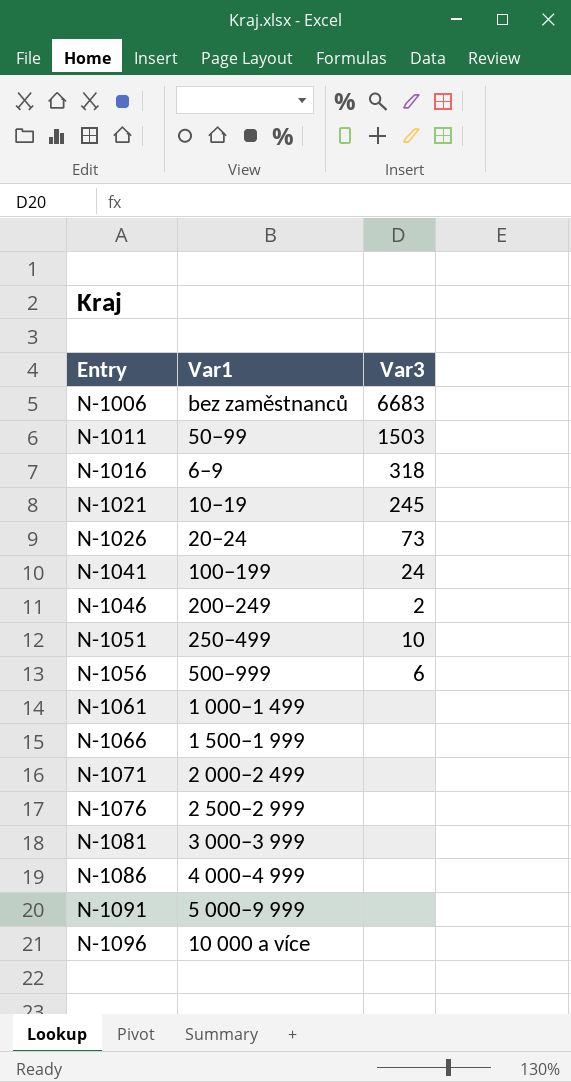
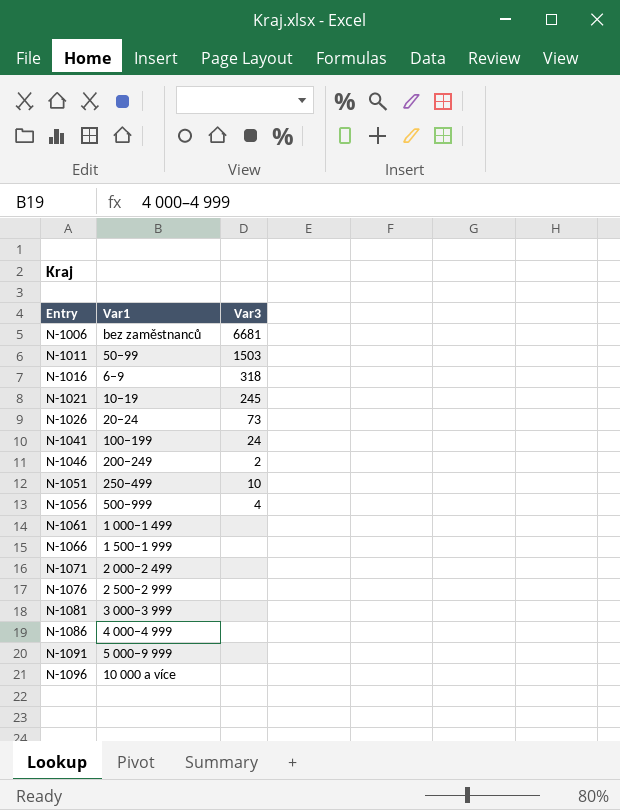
N-1006 | Var3: 6683 -> 6681
N-1056 | Var3: 6 -> 4

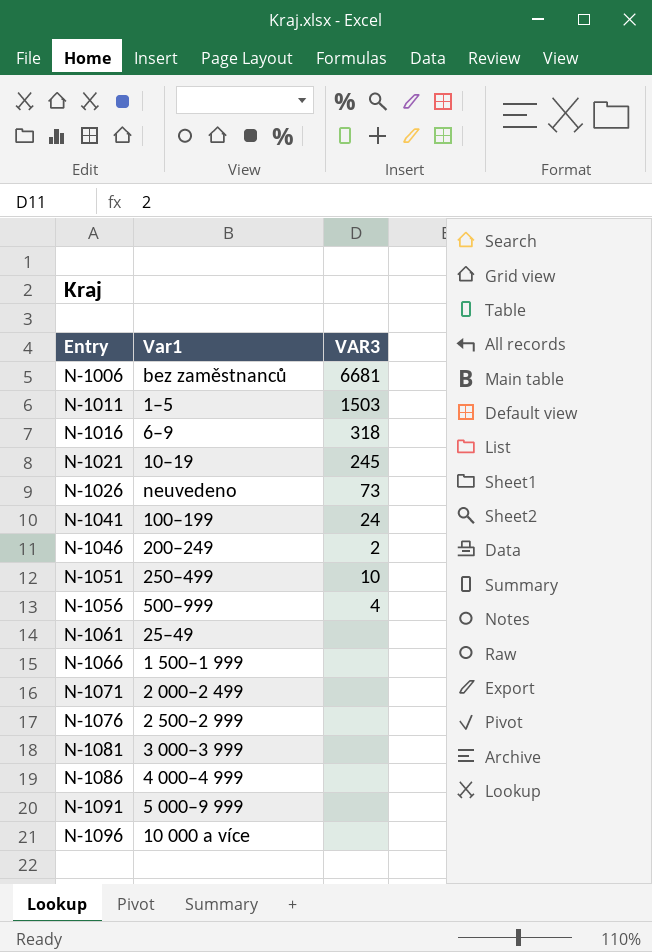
column name: Var3 -> VAR3
N-1011 | Var1: 50–99 -> 1–5
N-1026 | Var1: 20–24 -> neuvedeno
N-1061 | Var1: 1 000–1 499 -> 25–49

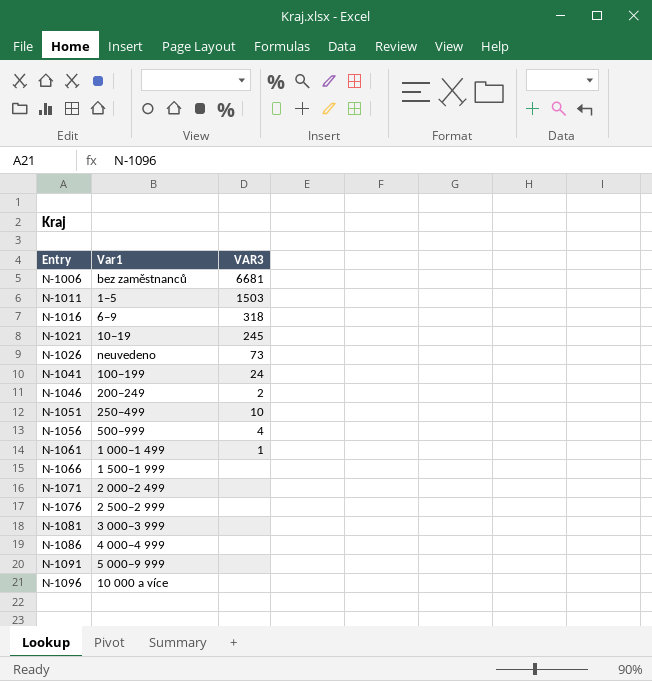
N-1061 | Var1: 25–49 -> 1 000–1 499
N-1061 | VAR3: none -> 1

